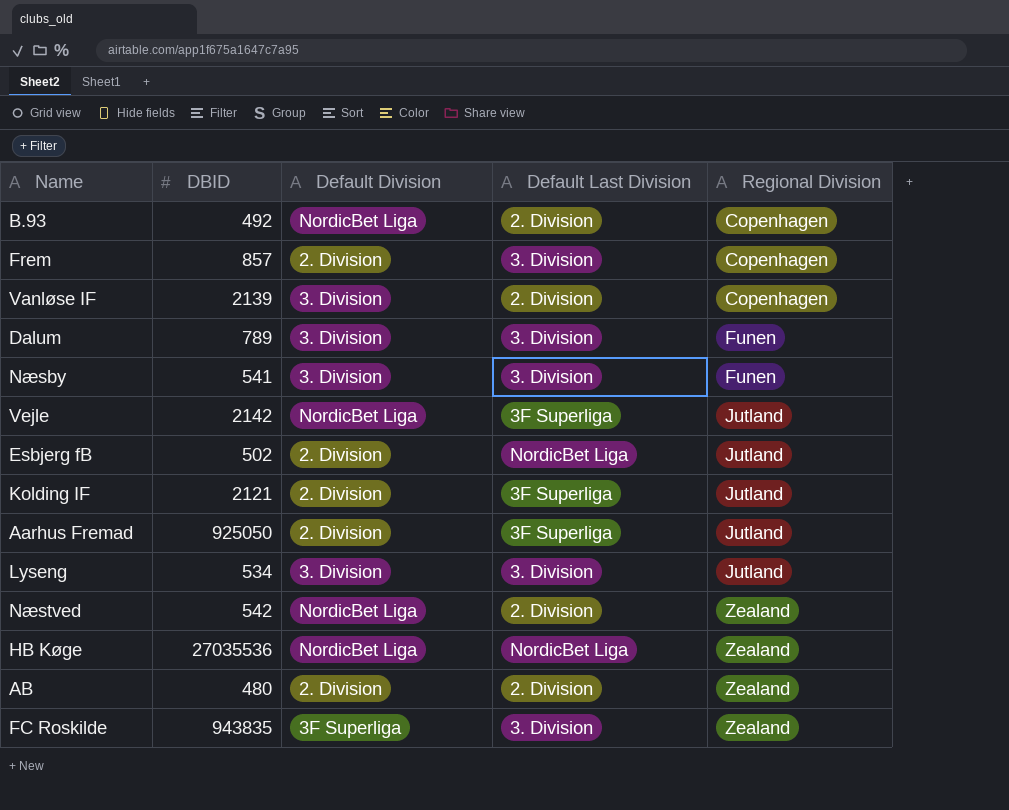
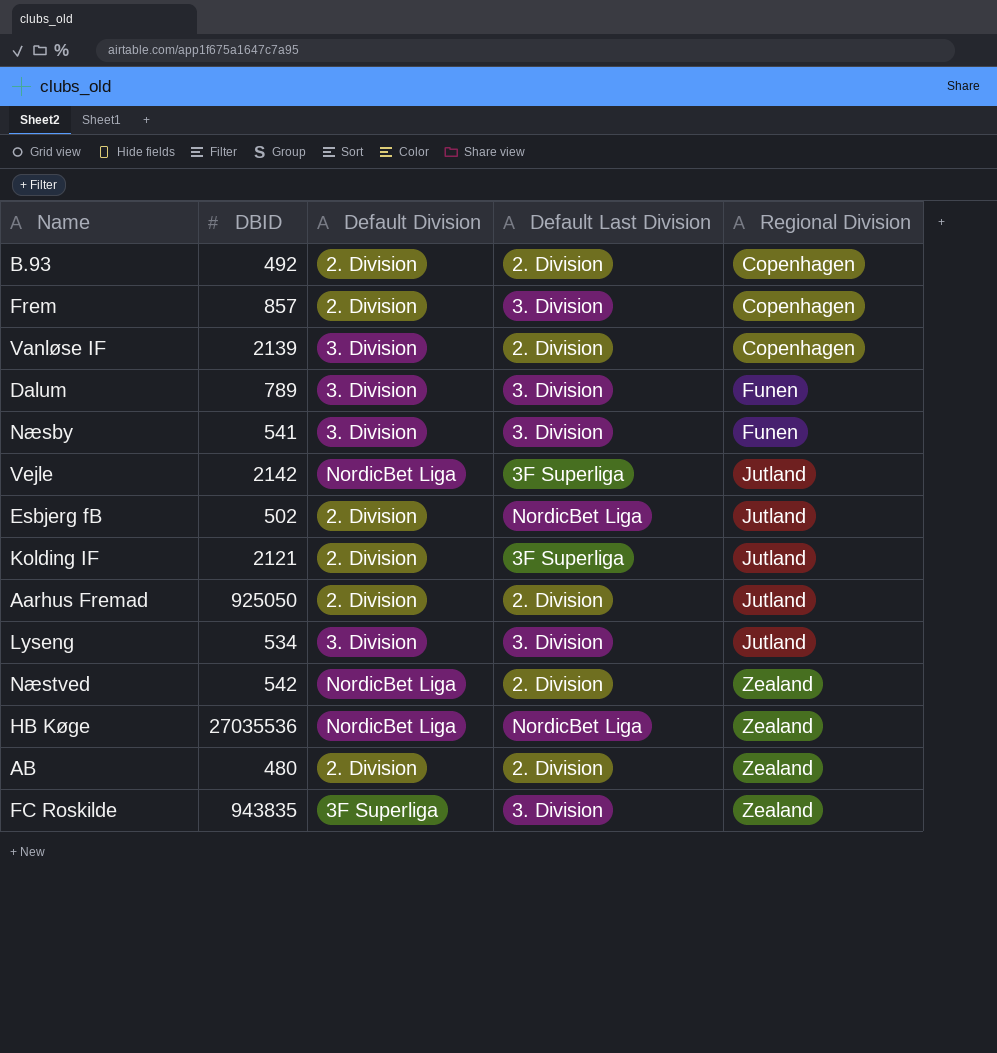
B.93 | Default Division: NordicBet Liga -> 2. Division
Aarhus Fremad | Default Last Division: 3F Superliga -> 2. Division

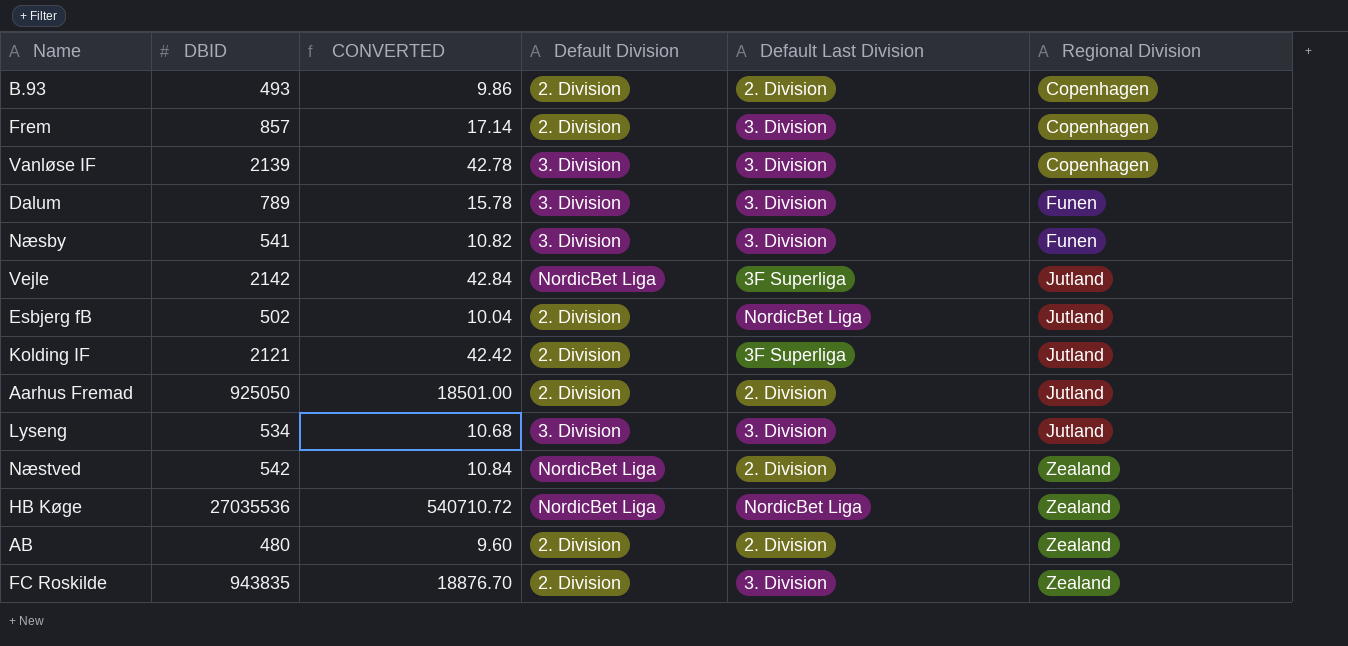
column CONVERTED | formula: none -> [DBID] * 0.02
B.93 | DBID: 492 -> 493
Vanløse IF | Default Last Division: 2. Division -> 3. Division
FC Roskilde | Default Division: 3F Superliga -> 2. Division

